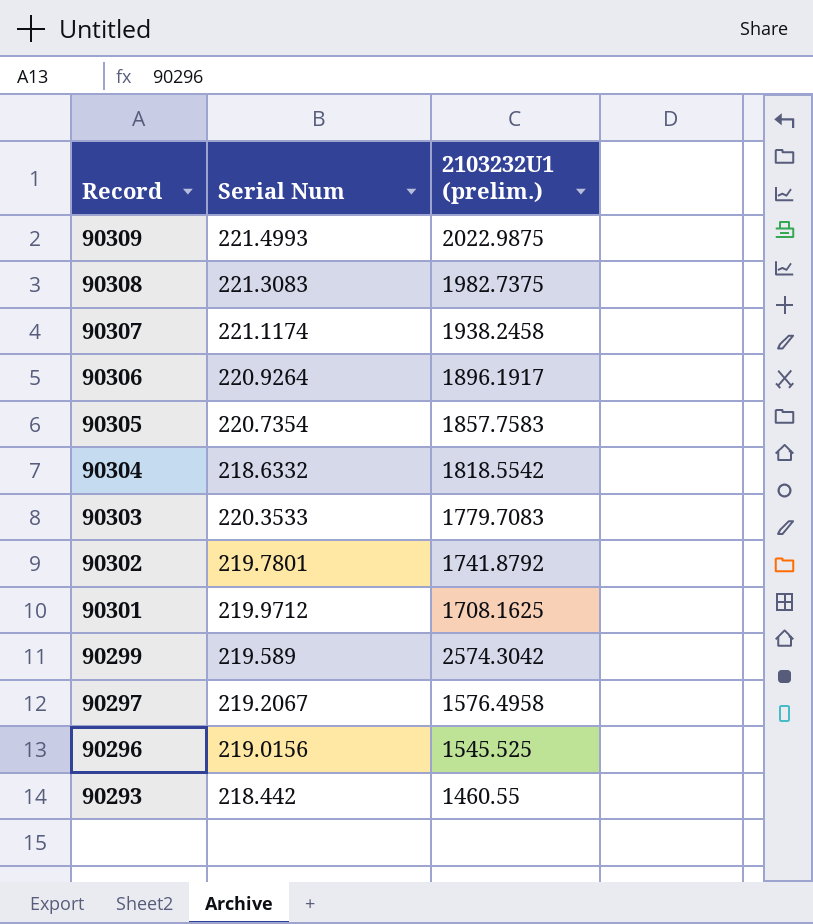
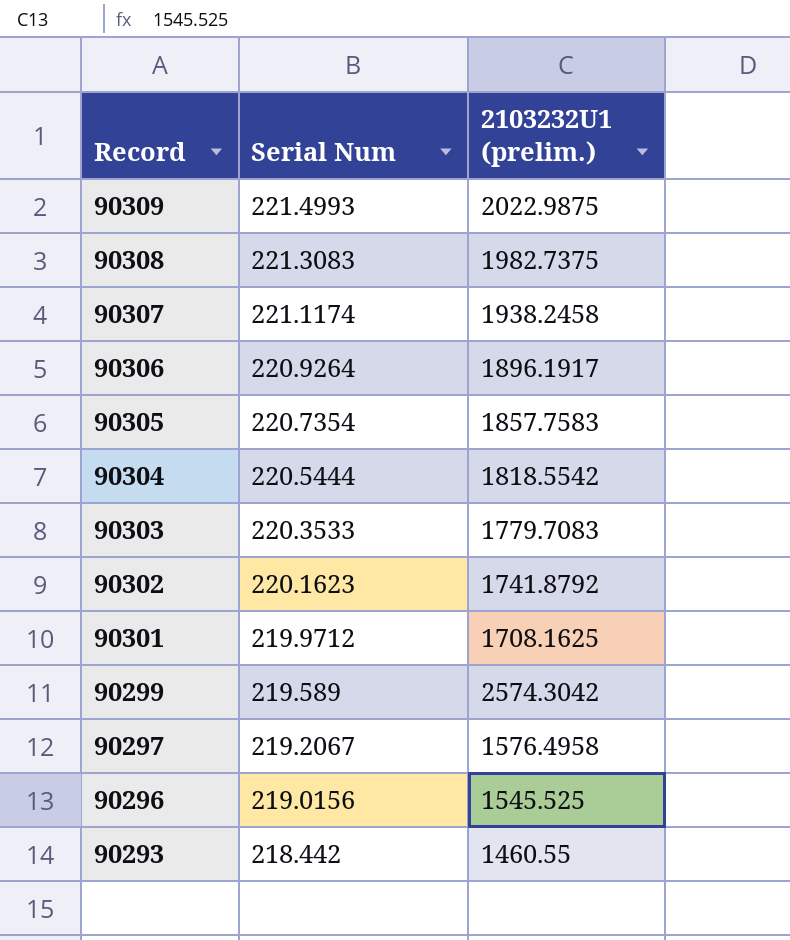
90304 | Serial Num: 218.6332 -> 220.5444
90302 | Serial Num: 219.7801 -> 220.1623

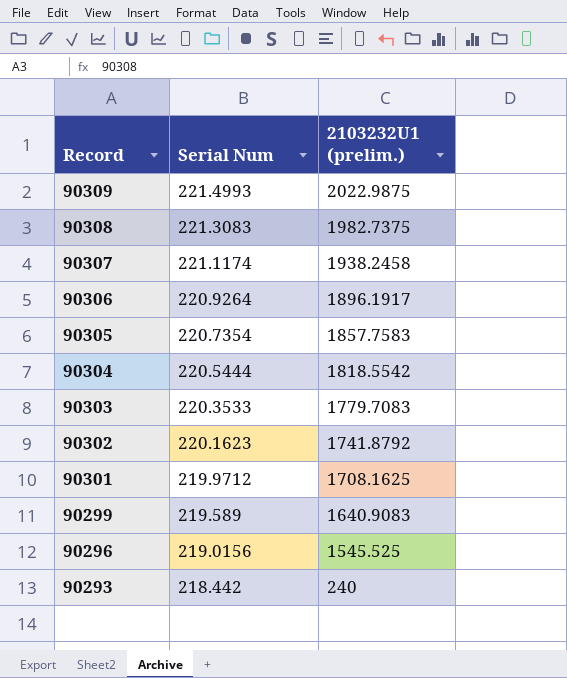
row 90297: 219.2067 | 1576.4958 -> none
90299 | 2103232U1 (prelim.): 2574.3042 -> 1640.9083
90293 | 2103232U1 (prelim.): 1460.55 -> 240

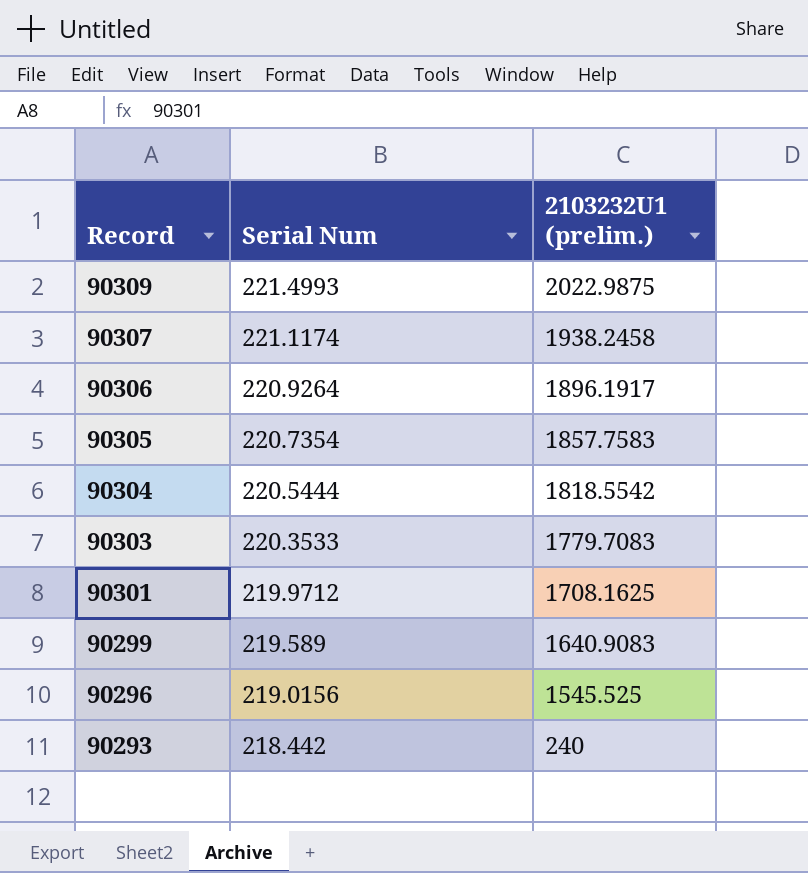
row 90308: 221.3083 | 1982.7375 -> none
row 90302: 220.1623 | 1741.8792 -> none

